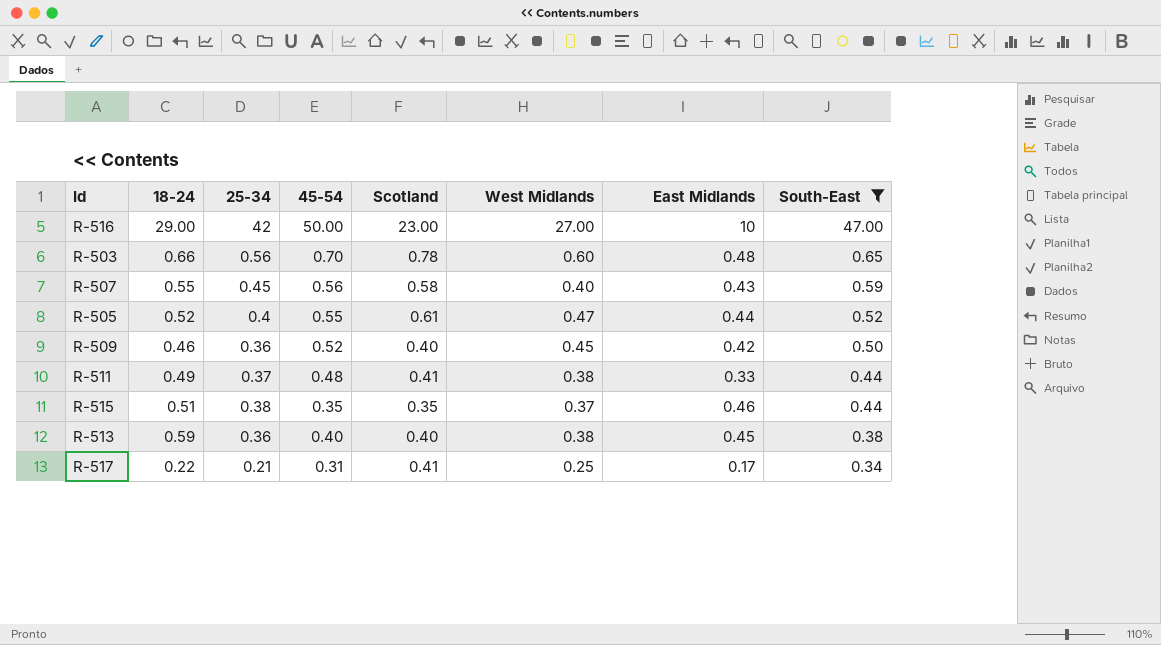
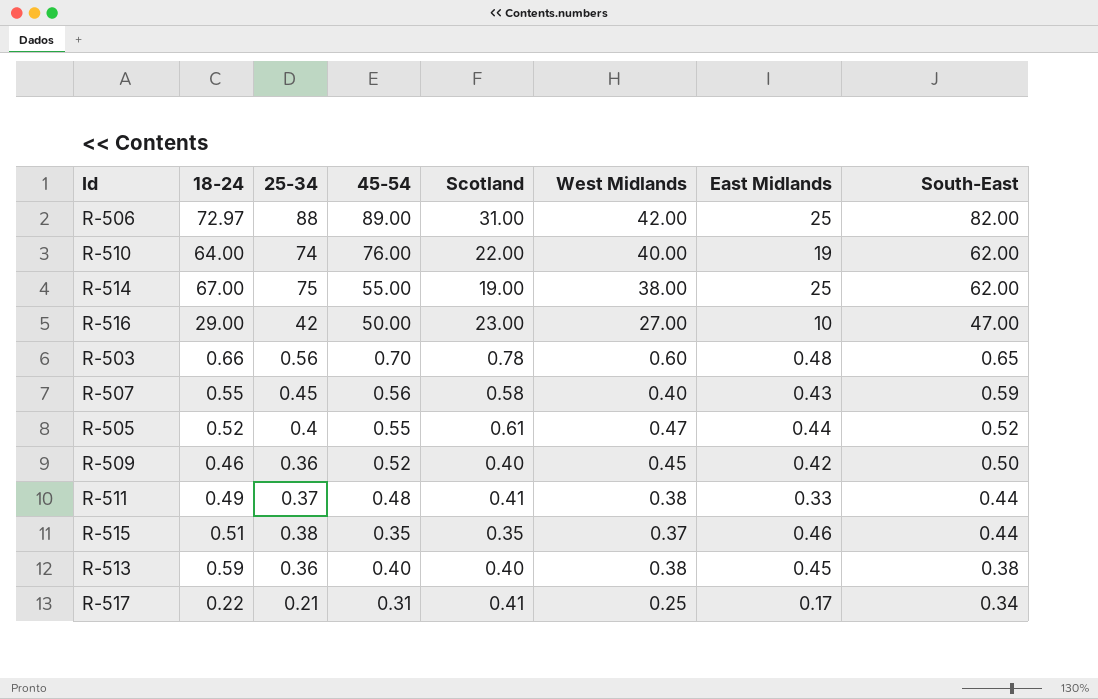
filter: South-East <= 47.00 -> none

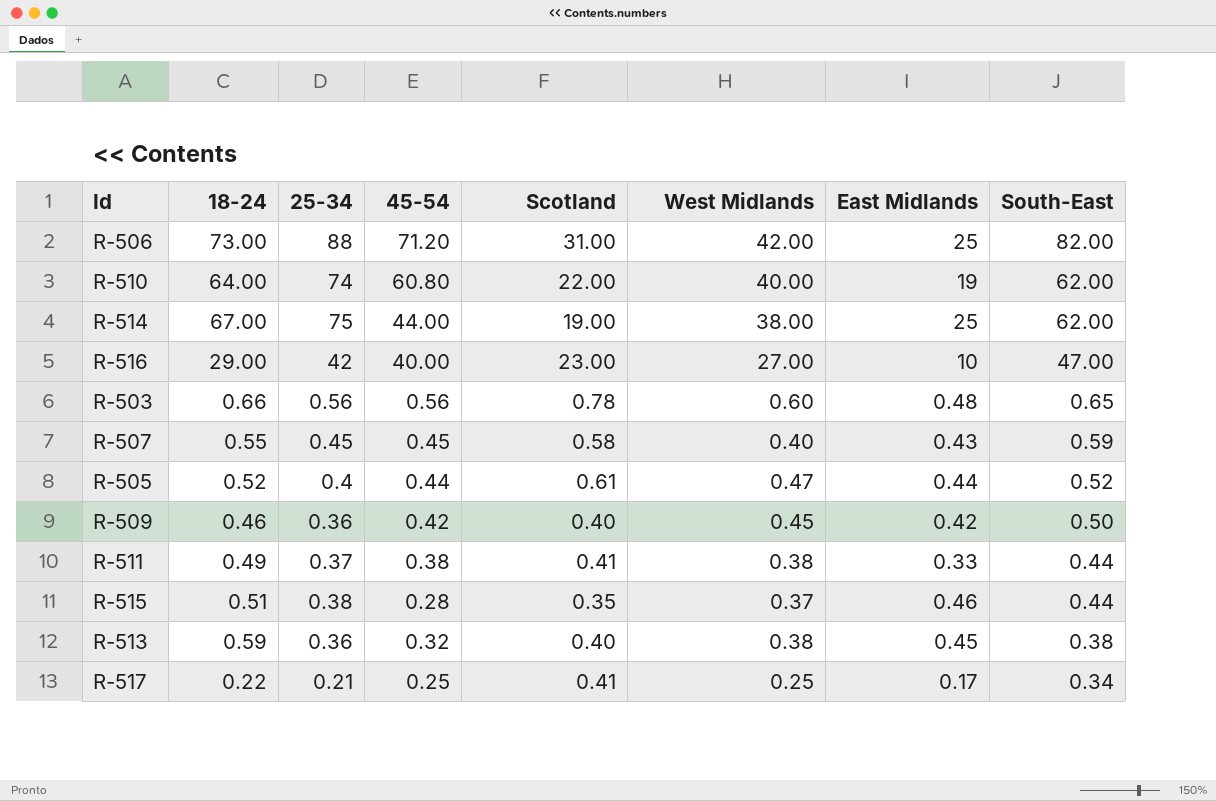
R-506 | 18-24: 72.97 -> 73.00
R-506 | 45-54: 89.00 -> 71.20
R-510 | 45-54: 76.00 -> 60.80
R-514 | 45-54: 55.00 -> 44.00
R-516 | 45-54: 50.00 -> 40.00
R-503 | 45-54: 0.70 -> 0.56
R-507 | 45-54: 0.56 -> 0.45
R-505 | 45-54: 0.55 -> 0.44
R-509 | 45-54: 0.52 -> 0.42
R-511 | 45-54: 0.48 -> 0.38
R-515 | 45-54: 0.35 -> 0.28
R-513 | 45-54: 0.40 -> 0.32
R-517 | 45-54: 0.31 -> 0.25

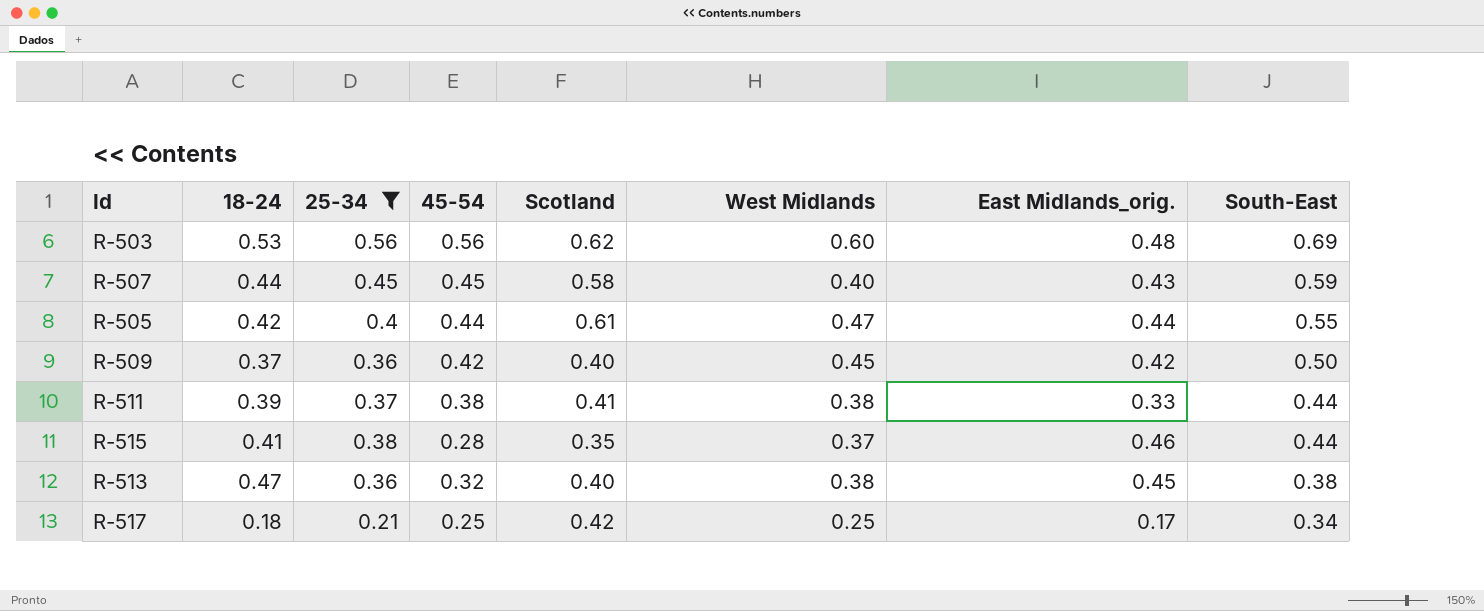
filter: none -> 25-34 <= 0.56
column name: East Midlands -> East Midlands_orig.
R-503 | 18-24: 0.66 -> 0.53
R-503 | Scotland: 0.78 -> 0.62
R-503 | South-East: 0.65 -> 0.69
R-507 | 18-24: 0.55 -> 0.44
R-505 | 18-24: 0.52 -> 0.42
R-505 | South-East: 0.52 -> 0.55
R-509 | 18-24: 0.46 -> 0.37
R-511 | 18-24: 0.49 -> 0.39
R-515 | 18-24: 0.51 -> 0.41
R-513 | 18-24: 0.59 -> 0.47
R-517 | 18-24: 0.22 -> 0.18
R-517 | Scotland: 0.41 -> 0.42

